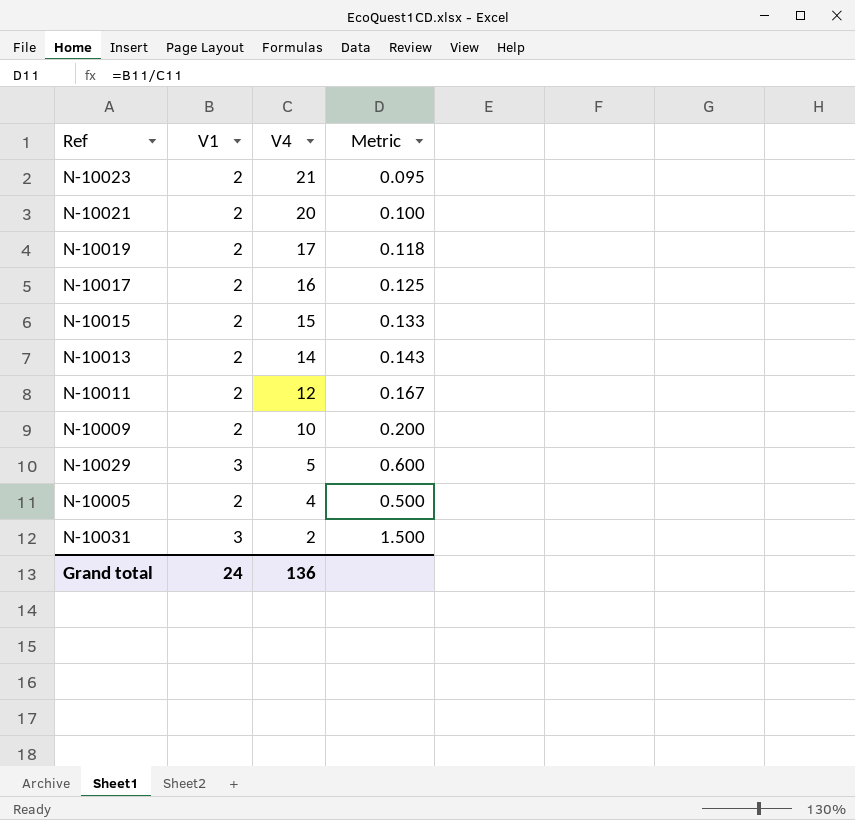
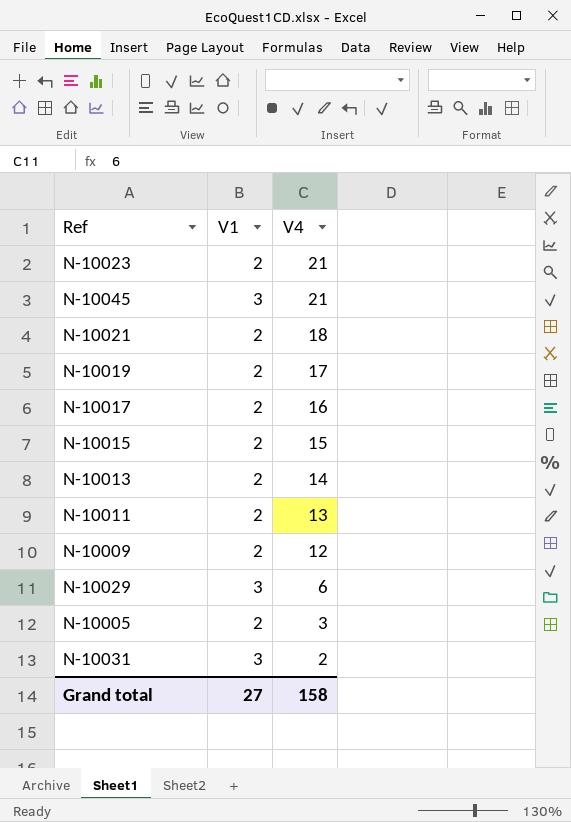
column Metric | formula: [V1] / [V4] -> none
row N-10045: none -> 3 | 21
N-10021 | V4: 20 -> 18
N-10011 | V4: 12 -> 13
N-10009 | V4: 10 -> 12
N-10029 | V4: 5 -> 6
N-10005 | V4: 4 -> 3
Grand total | V1: 24 -> 27
Grand total | V4: 136 -> 158

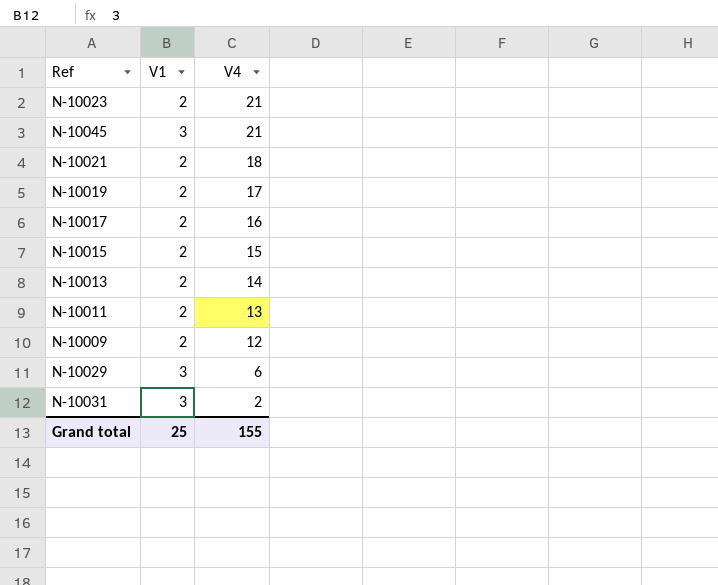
row N-10005: 2 | 3 -> none
Grand total | V1: 27 -> 25
Grand total | V4: 158 -> 155

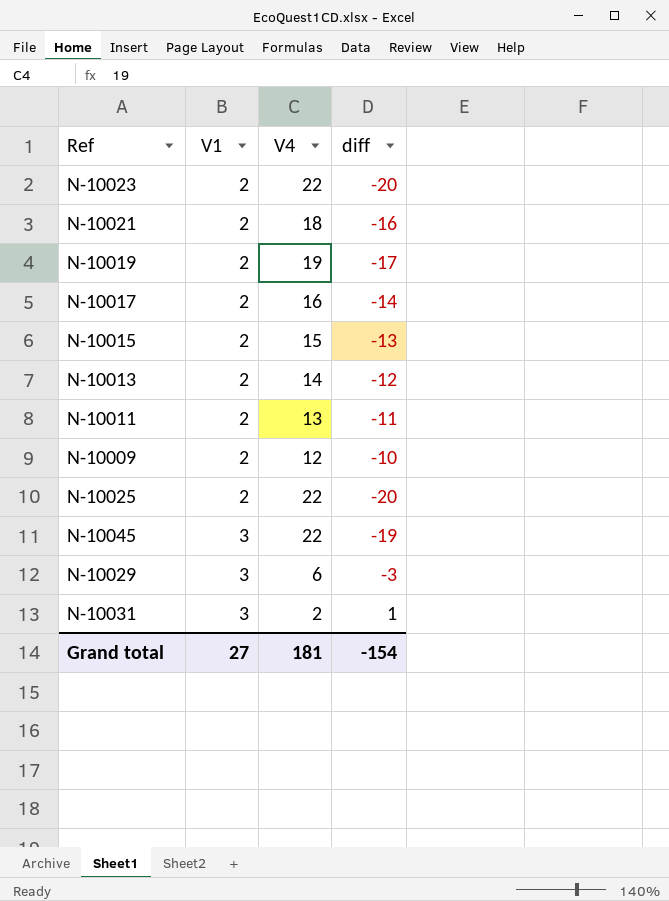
row order: V4 descending -> V1 ascending
column diff | formula: none -> [V1] - [V4]
N-10023 | V4: 21 -> 22
N-10019 | V4: 17 -> 19
row N-10025: none -> 2 | 22 | -20
N-10045 | V4: 21 -> 22
Grand total | V1: 25 -> 27
Grand total | V4: 155 -> 181

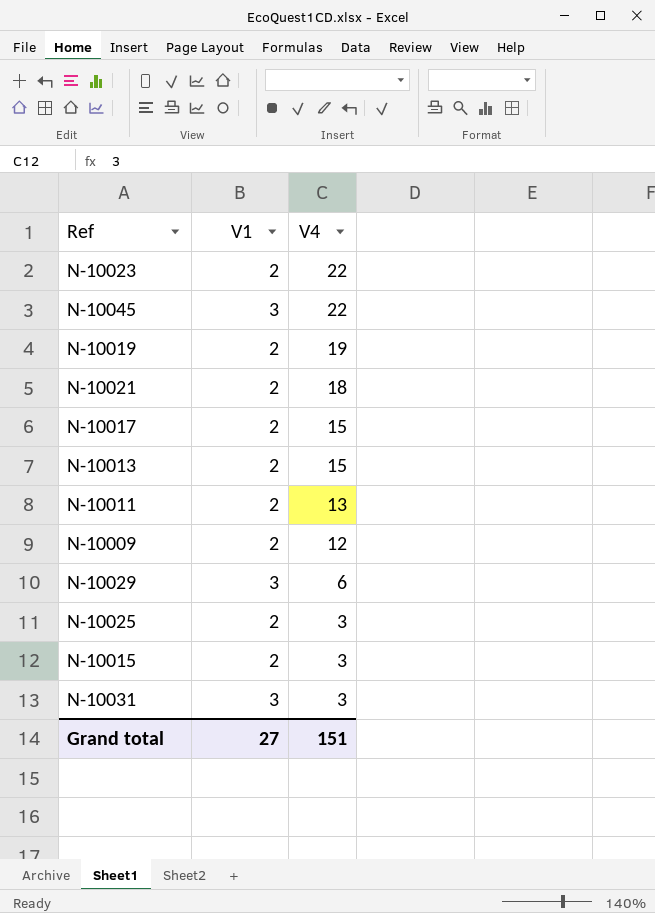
row order: V1 ascending -> V4 descending
column diff | formula: [V1] - [V4] -> none
N-10017 | V4: 16 -> 15
N-10013 | V4: 14 -> 15
N-10025 | V4: 22 -> 3
N-10015 | V4: 15 -> 3
N-10031 | V4: 2 -> 3
Grand total | V4: 181 -> 151

